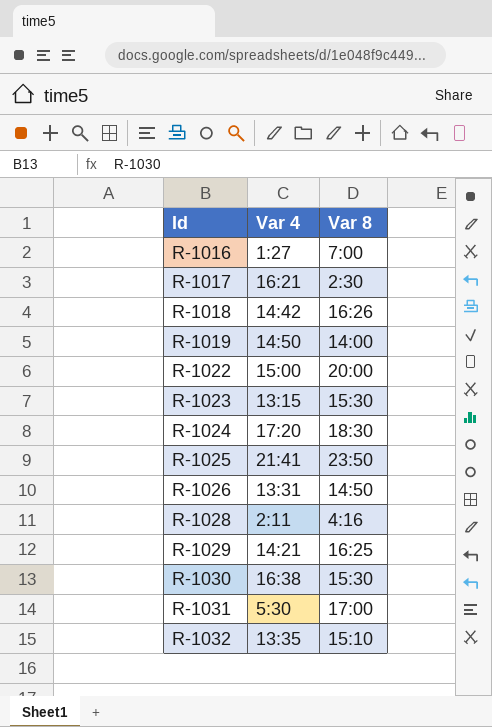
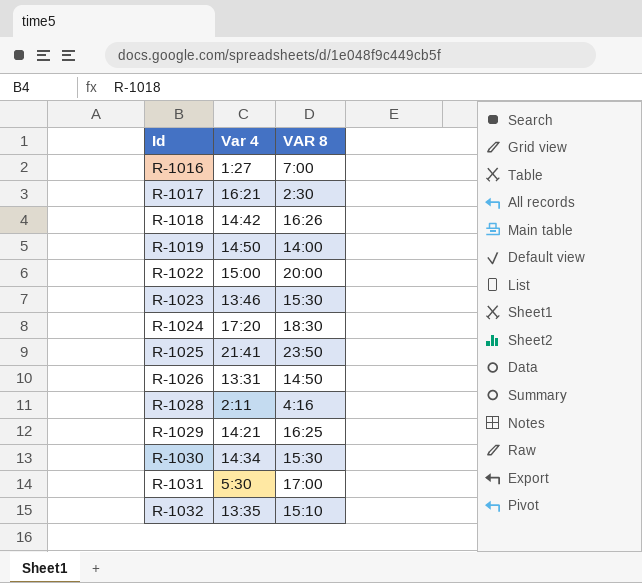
column name: Var 8 -> VAR 8
R-1023 | Var 4: 13:15 -> 13:46
R-1030 | Var 4: 16:38 -> 14:34

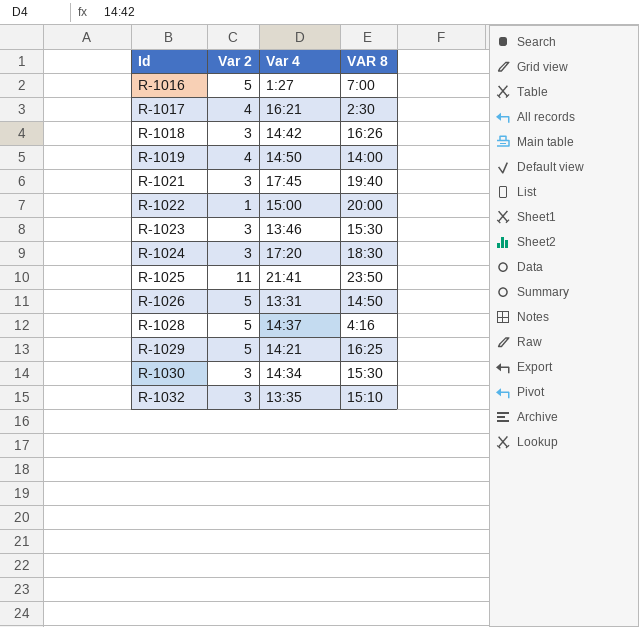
column Var 2 | position: none -> 2
row R-1031: 5:30 | 17:00 -> none
row R-1021: none -> 3 | 17:45 | 19:40
R-1028 | Var 4: 2:11 -> 14:37

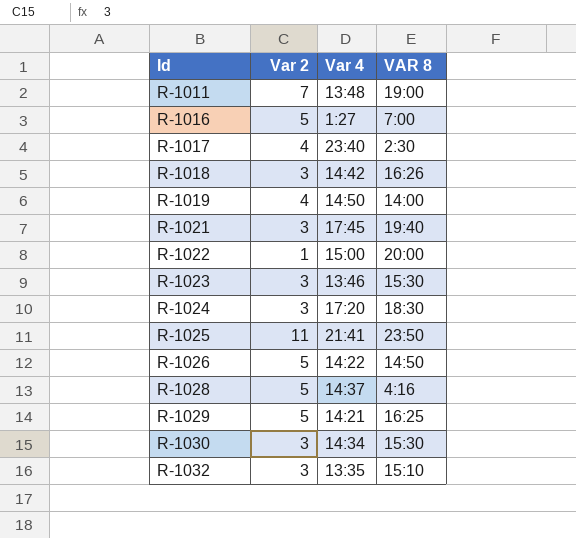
row R-1011: none -> 7 | 13:48 | 19:00
R-1017 | Var 4: 16:21 -> 23:40
R-1026 | Var 4: 13:31 -> 14:22

